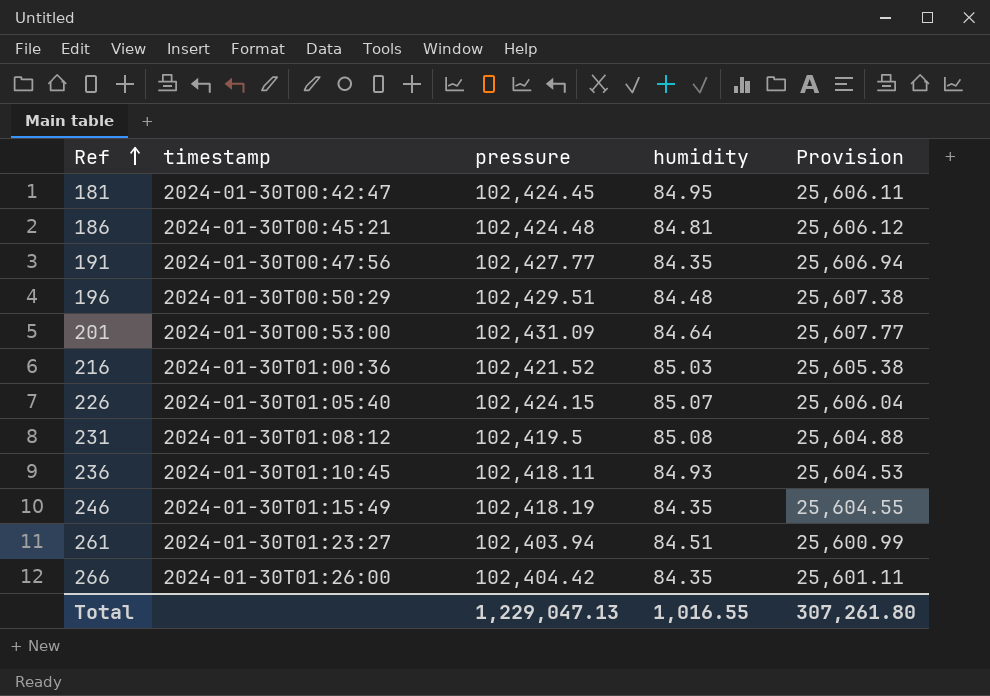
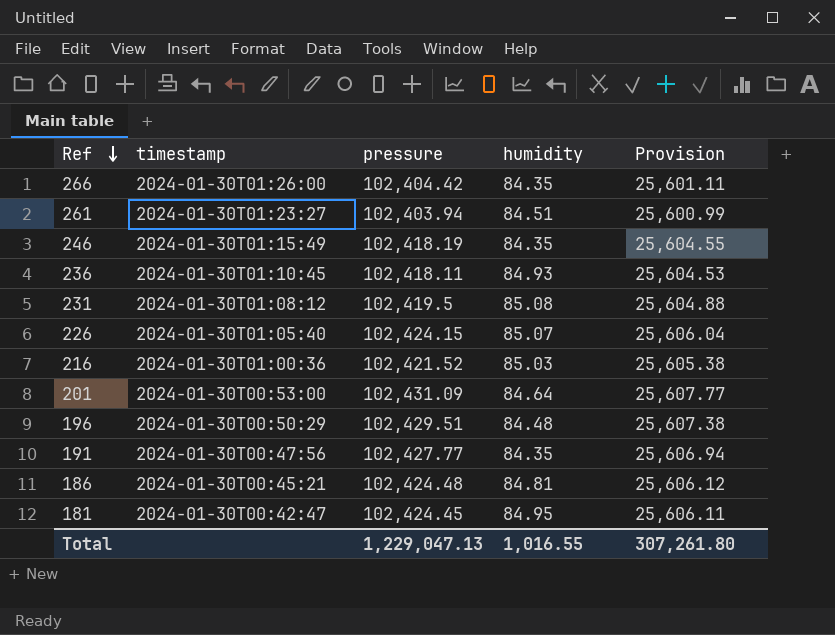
row order: Ref ascending -> Ref descending

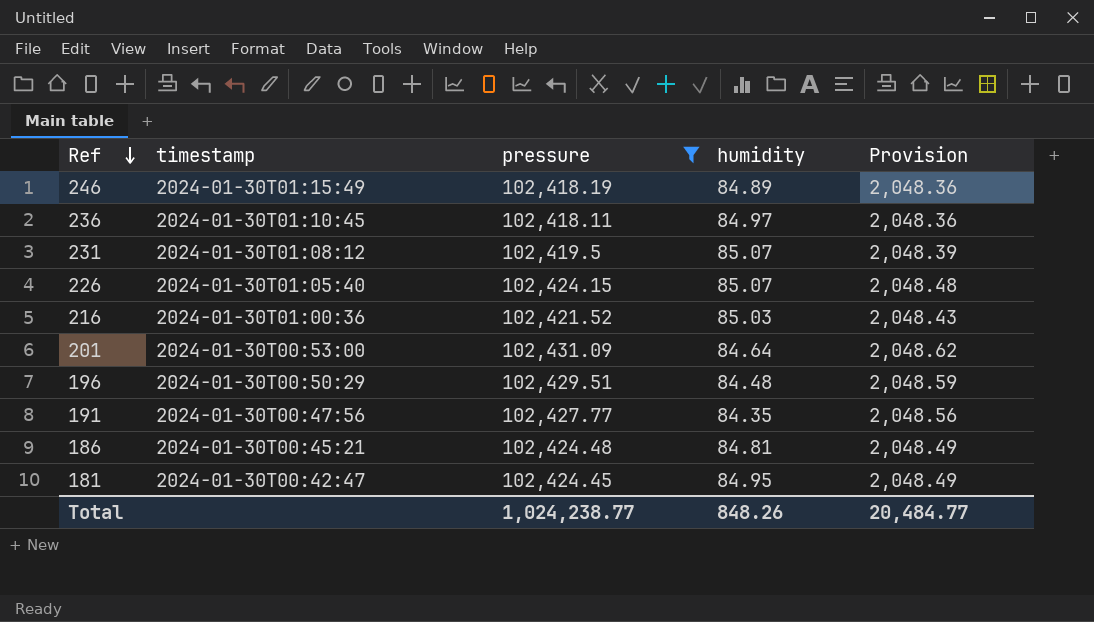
filter: none -> pressure >= 102,418.11
column Provision | formula: [pressure] * 0.25 -> [pressure] * 0.02
246 | humidity: 84.35 -> 84.89
236 | humidity: 84.93 -> 84.97
231 | humidity: 85.08 -> 85.07
Total | pressure: 1,229,047.13 -> 1,024,238.77
Total | humidity: 1,016.55 -> 848.26
Total | Provision: 307,261.80 -> 20,484.77

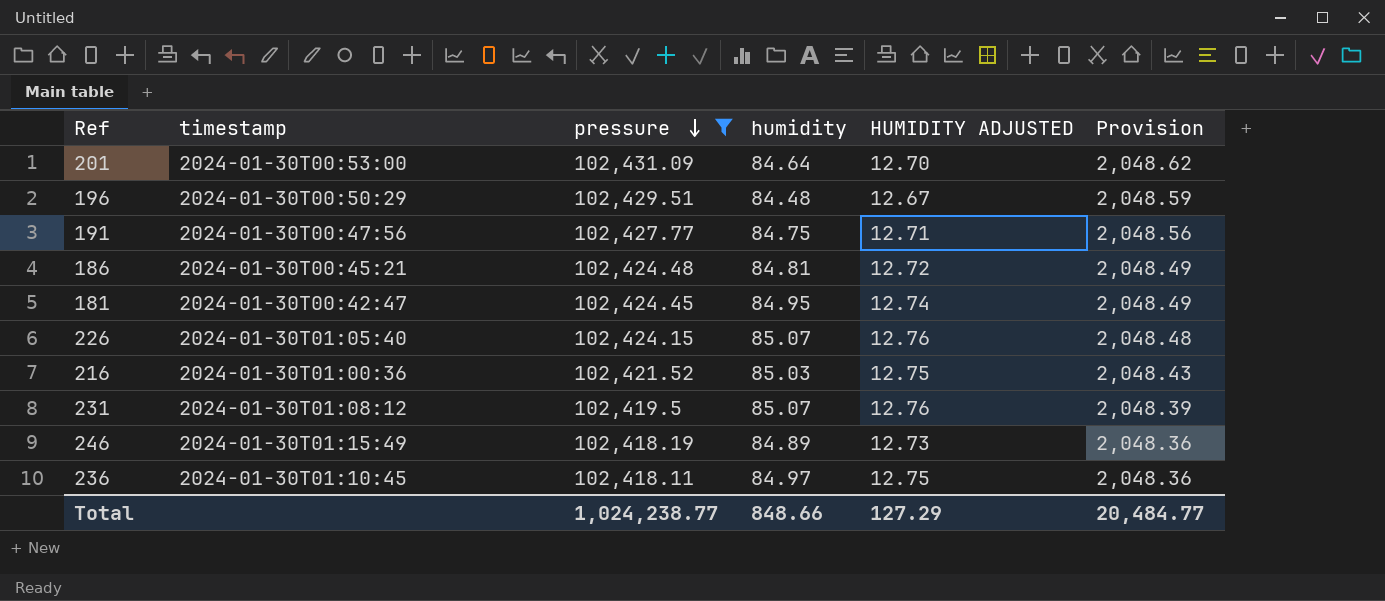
row order: Ref descending -> pressure descending
column HUMIDITY ADJUSTED | formula: none -> [humidity] * 0.15
191 | humidity: 84.35 -> 84.75
Total | humidity: 848.26 -> 848.66

